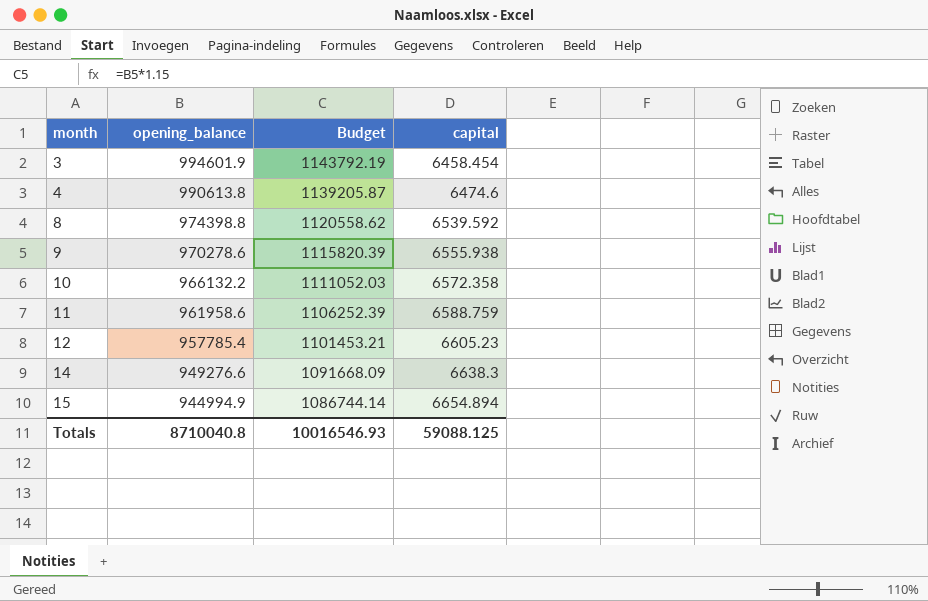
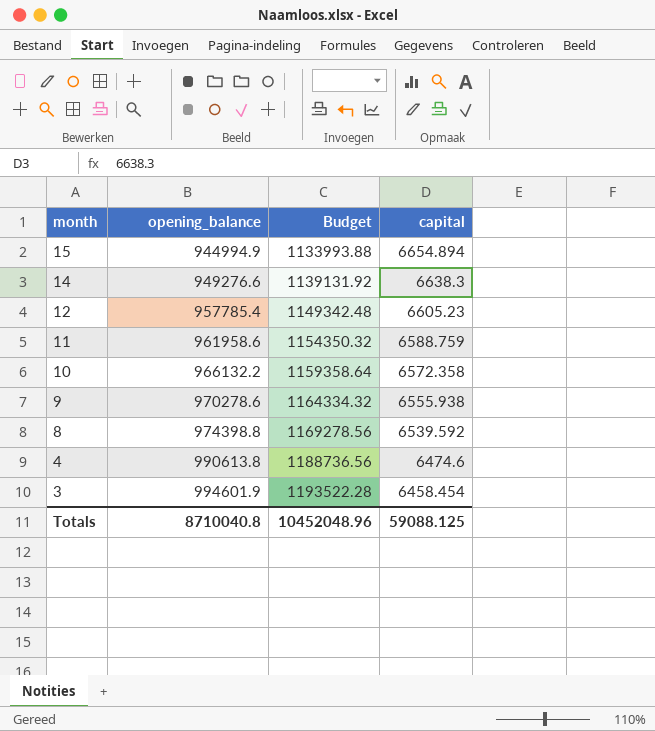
row order: month ascending -> month descending
column Budget | formula: [opening_balance] * 1.15 -> [opening_balance] * 1.2
Totals | Budget: 10016546.93 -> 10452048.96

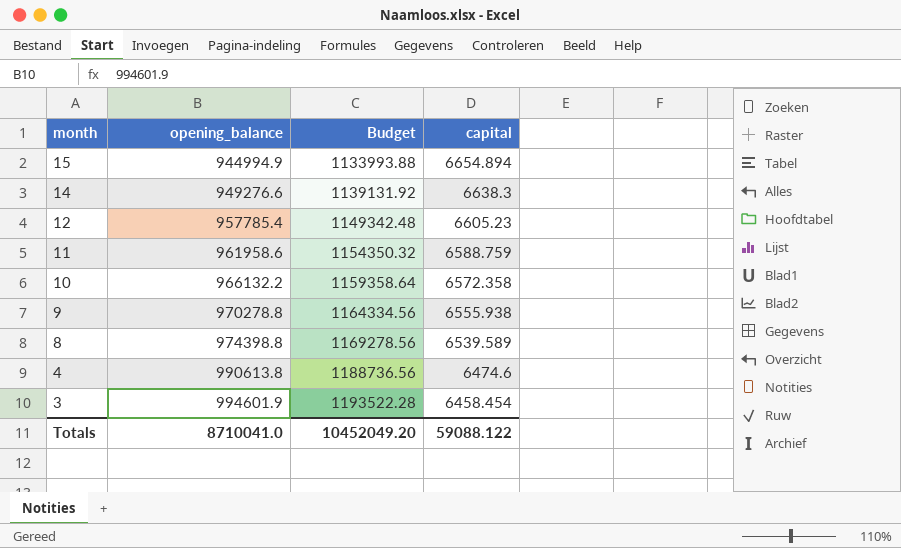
9 | opening_balance: 970278.6 -> 970278.8
9 | Budget: 1164334.32 -> 1164334.56
8 | capital: 6539.592 -> 6539.589
Totals | opening_balance: 8710040.8 -> 8710041.0
Totals | Budget: 10452048.96 -> 10452049.20
Totals | capital: 59088.125 -> 59088.122

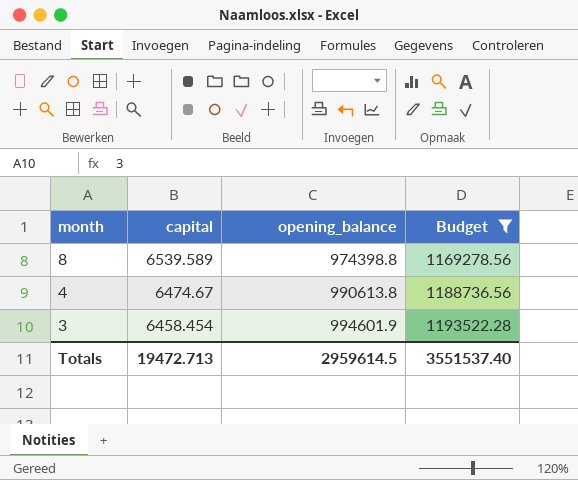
filter: none -> Budget >= 1169278.56
column capital | position: 4 -> 2
4 | capital: 6474.6 -> 6474.67
Totals | capital: 59088.122 -> 19472.713
Totals | opening_balance: 8710041.0 -> 2959614.5
Totals | Budget: 10452049.20 -> 3551537.40

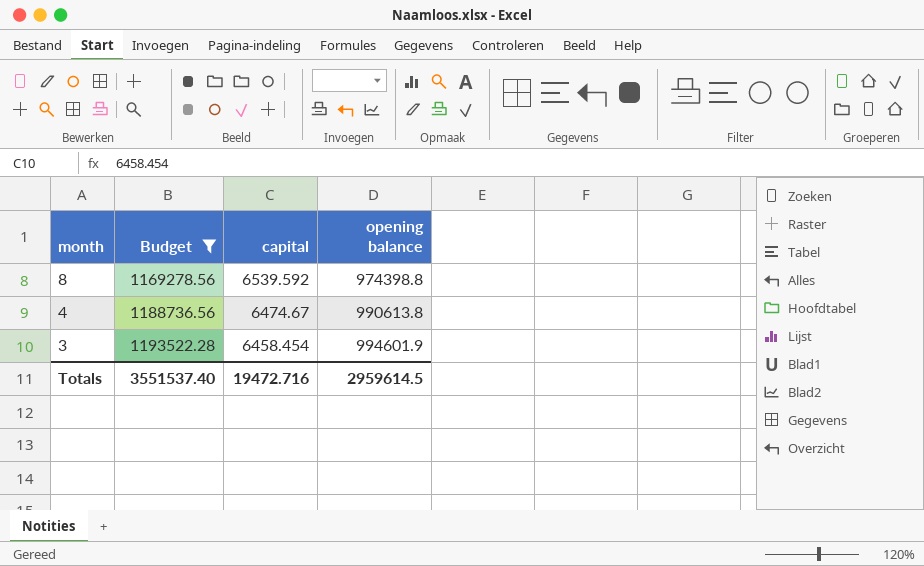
column Budget | position: 4 -> 2
column name: opening_balance -> opening balance
8 | capital: 6539.589 -> 6539.592
Totals | capital: 19472.713 -> 19472.716

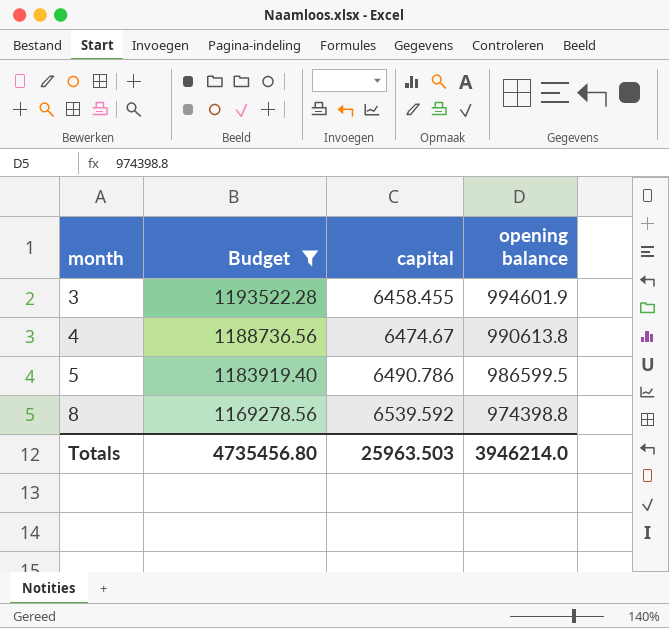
row order: month descending -> month ascending
3 | capital: 6458.454 -> 6458.455
row 5: none -> 1183919.40 | 6490.786 | 986599.5
Totals | Budget: 3551537.40 -> 4735456.80
Totals | capital: 19472.716 -> 25963.503
Totals | opening balance: 2959614.5 -> 3946214.0

